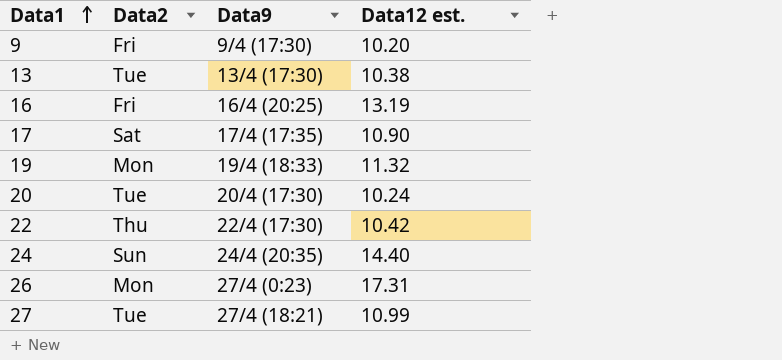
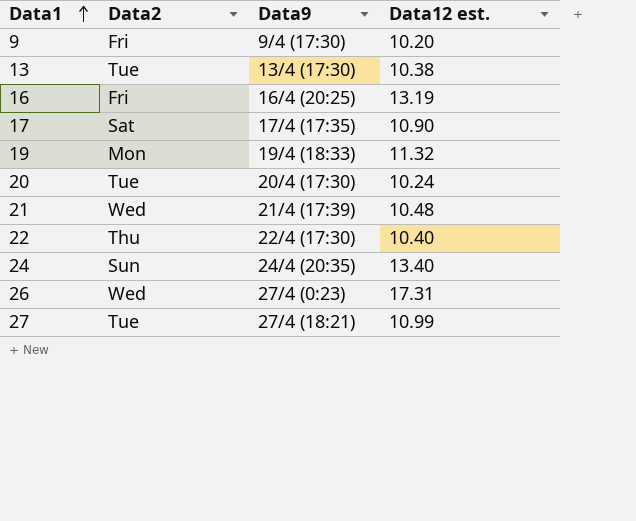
row 21: none -> Wed | 21/4 (17:39) | 10.48
22 | Data12 est.: 10.42 -> 10.40
24 | Data12 est.: 14.40 -> 13.40
26 | Data2: Mon -> Wed

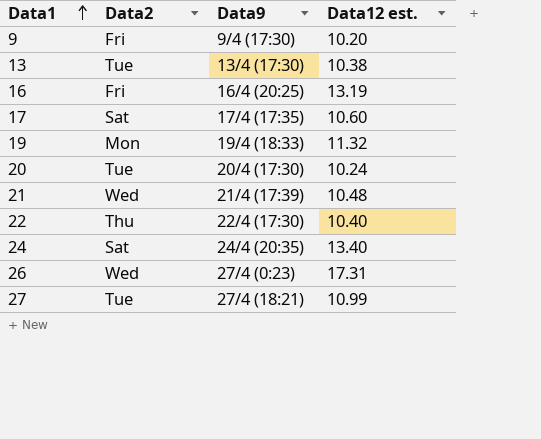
17 | Data12 est.: 10.90 -> 10.60
24 | Data2: Sun -> Sat

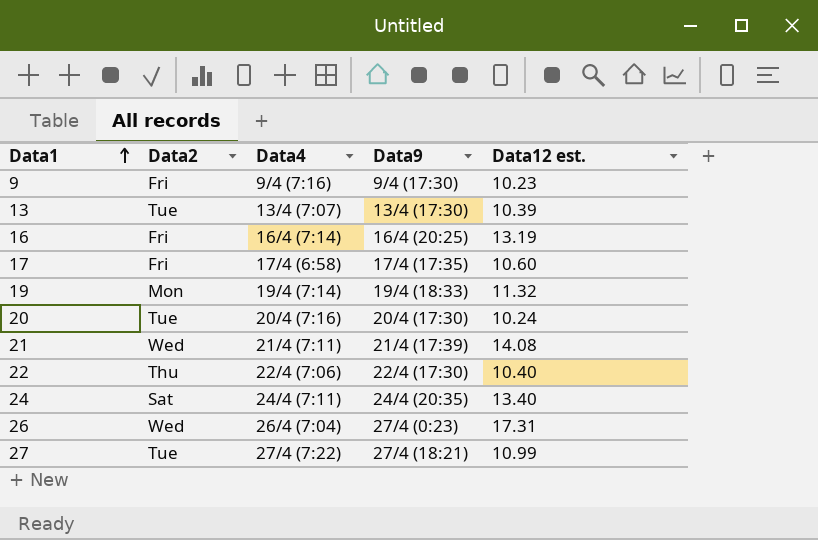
column Data4 | position: none -> 3
9 | Data12 est.: 10.20 -> 10.23
13 | Data12 est.: 10.38 -> 10.39
17 | Data2: Sat -> Fri
21 | Data12 est.: 10.48 -> 14.08

